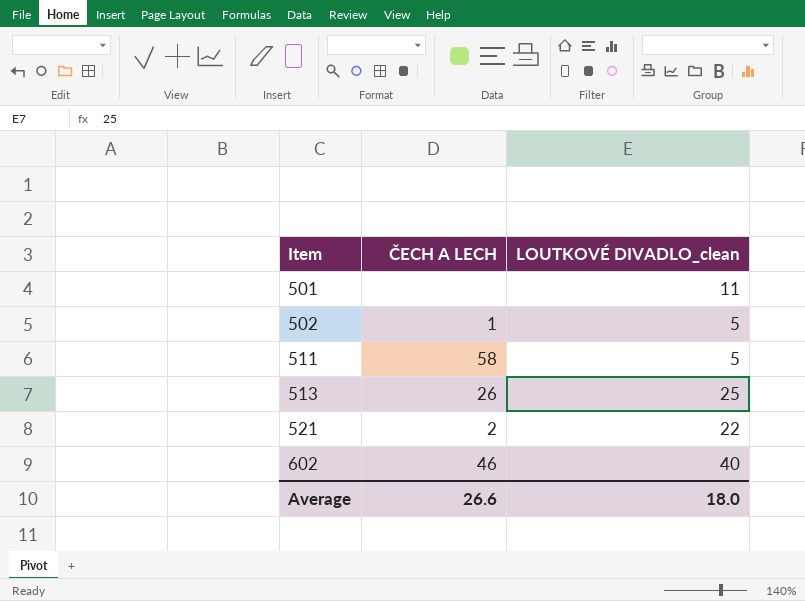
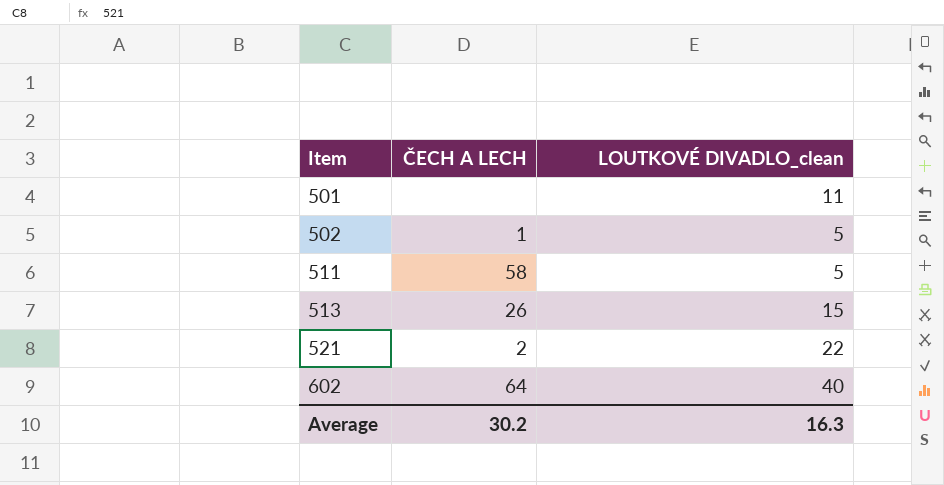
513 | LOUTKOVÉ DIVADLO_clean: 25 -> 15
602 | ČECH A LECH: 46 -> 64
Average | ČECH A LECH: 26.6 -> 30.2
Average | LOUTKOVÉ DIVADLO_clean: 18.0 -> 16.3

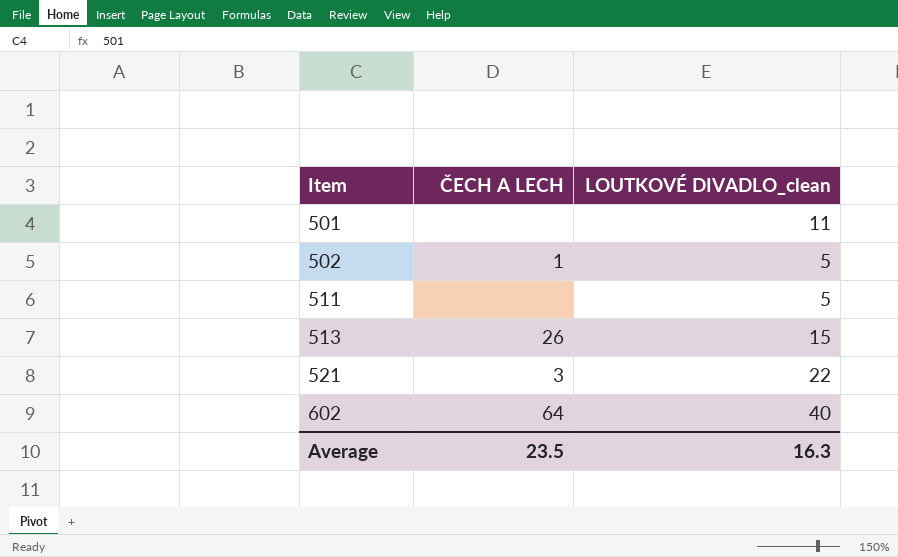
511 | ČECH A LECH: 58 -> none
521 | ČECH A LECH: 2 -> 3
Average | ČECH A LECH: 30.2 -> 23.5

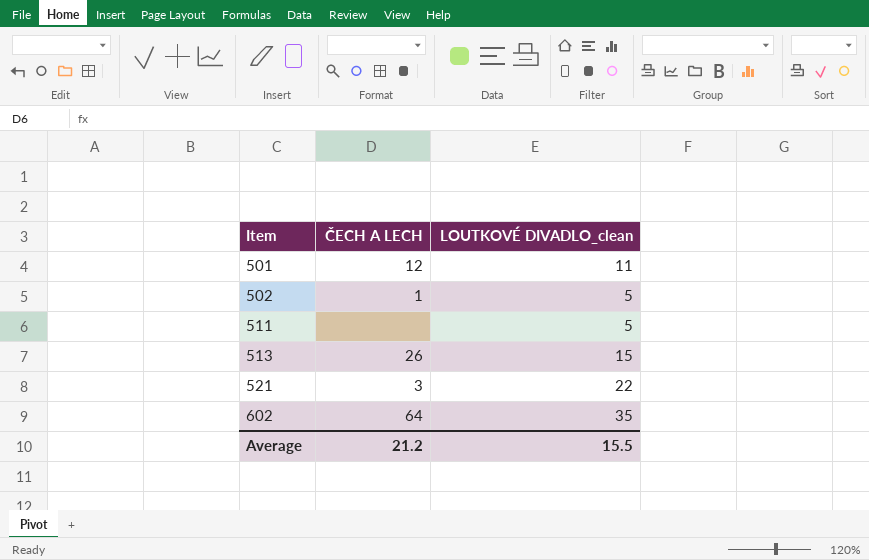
501 | ČECH A LECH: none -> 12
602 | LOUTKOVÉ DIVADLO_clean: 40 -> 35
Average | ČECH A LECH: 23.5 -> 21.2
Average | LOUTKOVÉ DIVADLO_clean: 16.3 -> 15.5

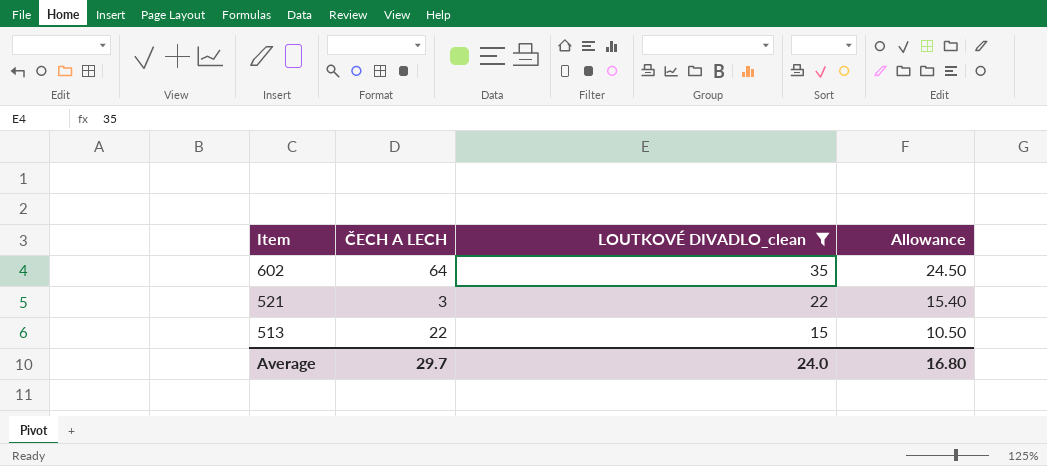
filter: none -> LOUTKOVÉ DIVADLO_clean >= 15
row order: Item ascending -> Item descending
column Allowance | formula: none -> [LOUTKOVÉ DIVADLO_clean] * 0.7
513 | ČECH A LECH: 26 -> 22
Average | ČECH A LECH: 21.2 -> 29.7
Average | LOUTKOVÉ DIVADLO_clean: 15.5 -> 24.0

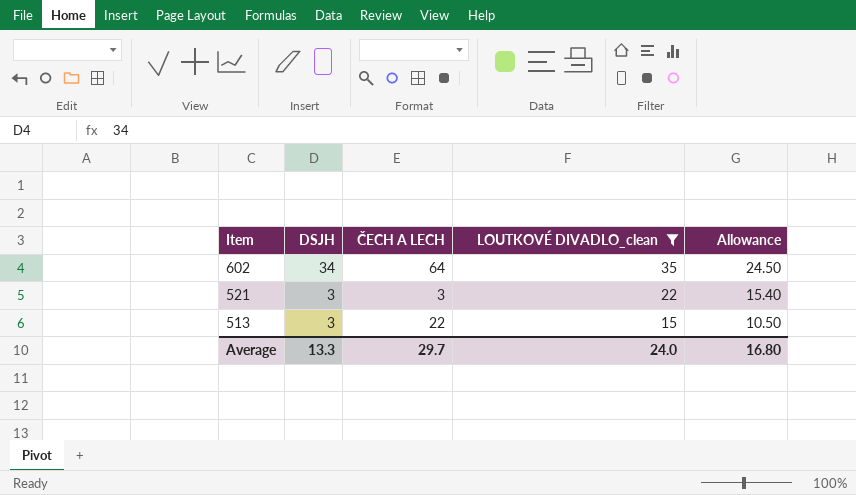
column DSJH | position: none -> 2

